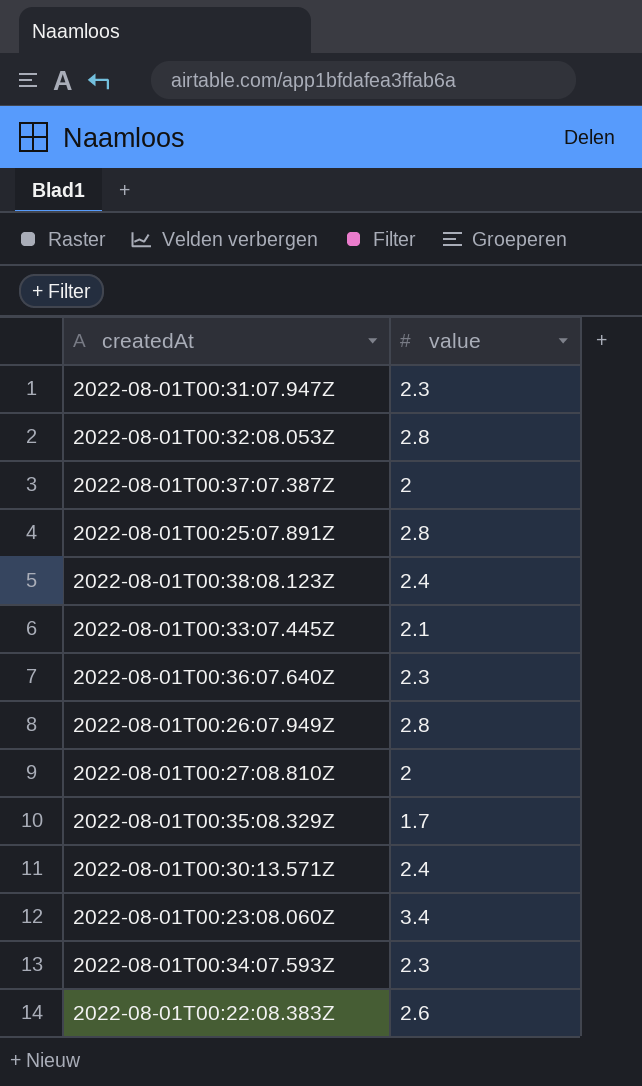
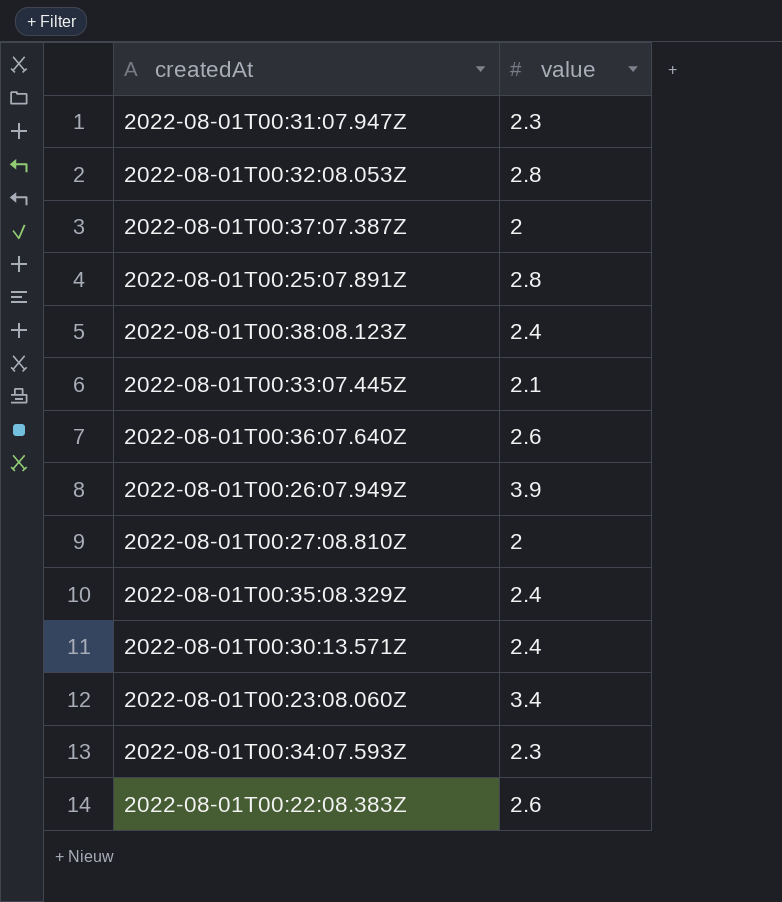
2022-08-01T00:36:07.640Z | value: 2.3 -> 2.6
2022-08-01T00:26:07.949Z | value: 2.8 -> 3.9
2022-08-01T00:35:08.329Z | value: 1.7 -> 2.4

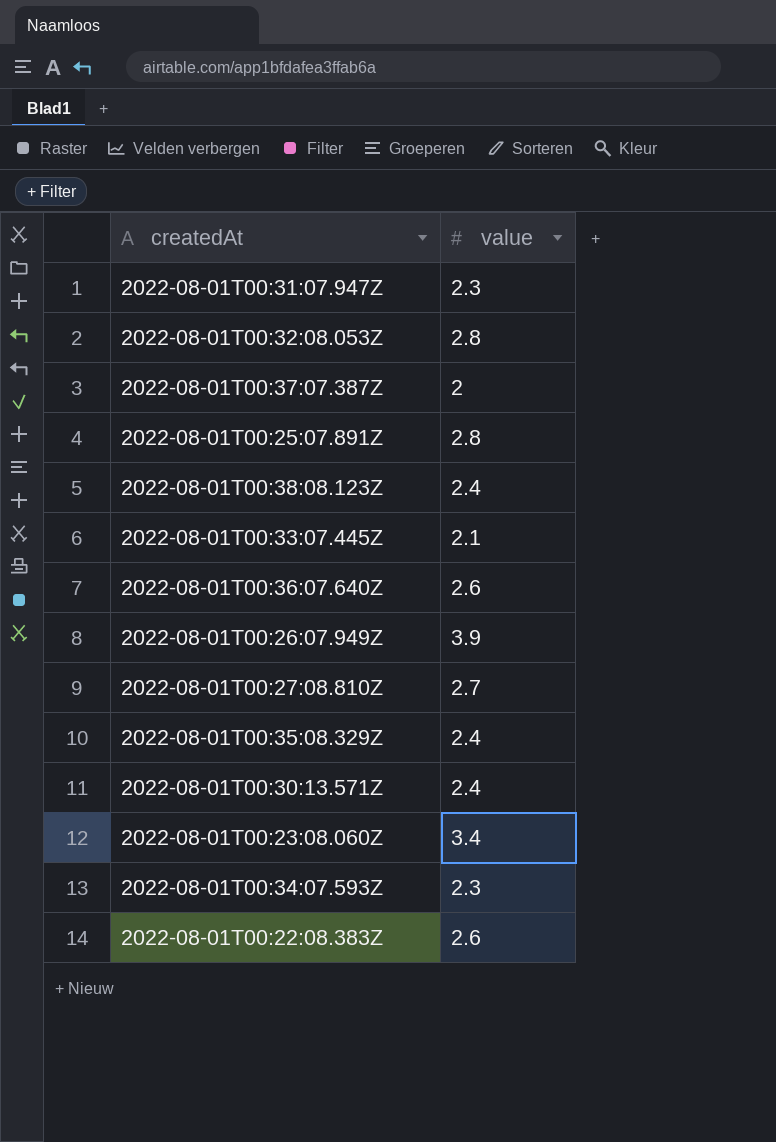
2022-08-01T00:27:08.810Z | value: 2 -> 2.7

